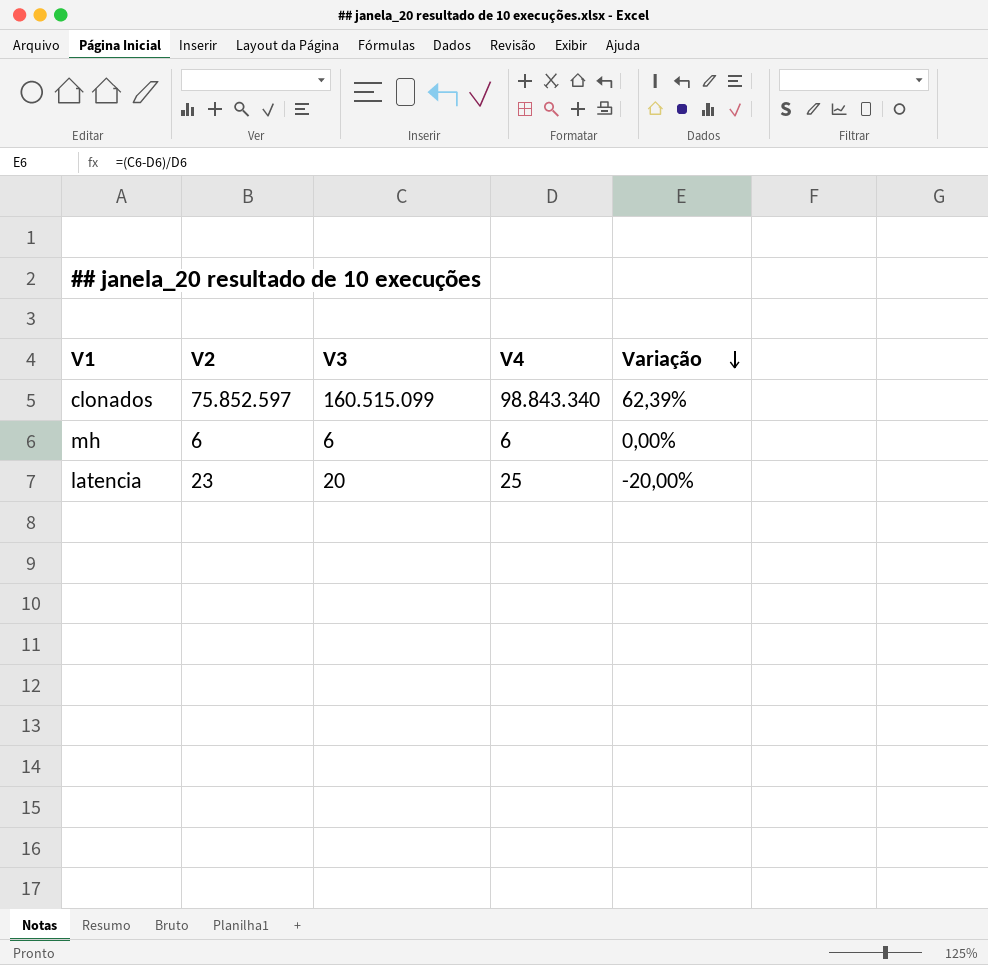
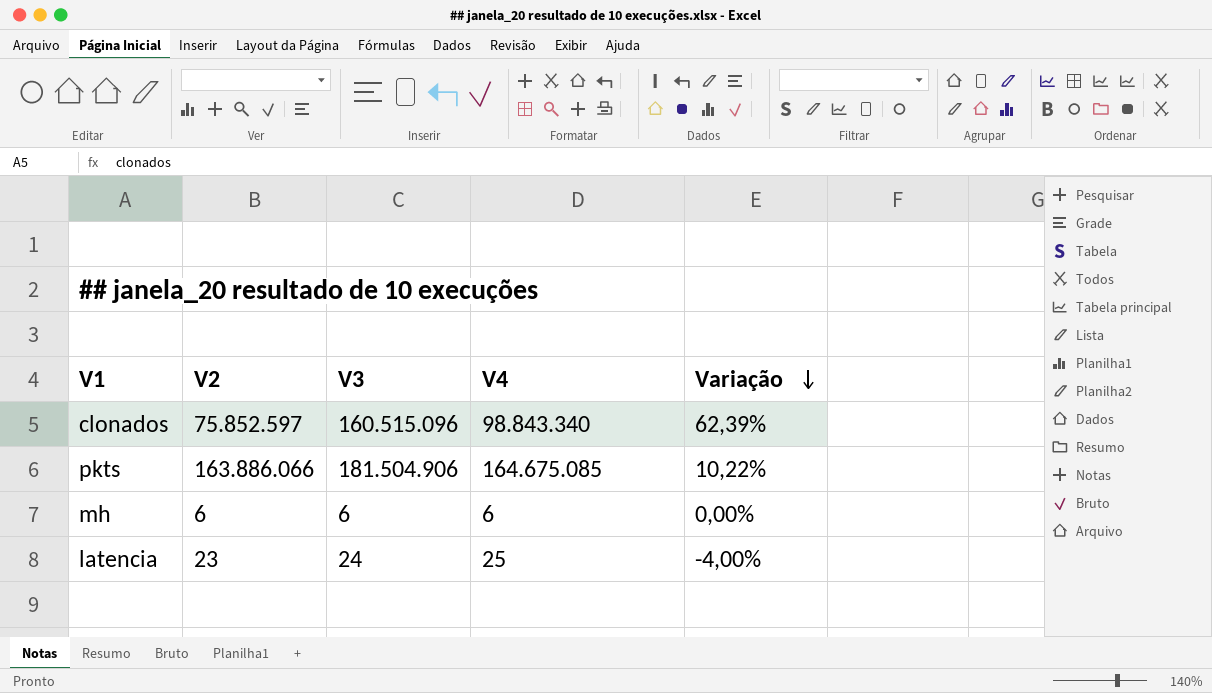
clonados | V3: 160.515.099 -> 160.515.096
row pkts: none -> 163.886.066 | 181.504.906 | 164.675.085 | 10,22%
latencia | V3: 20 -> 24
latencia | Variação: -20,00% -> -4,00%

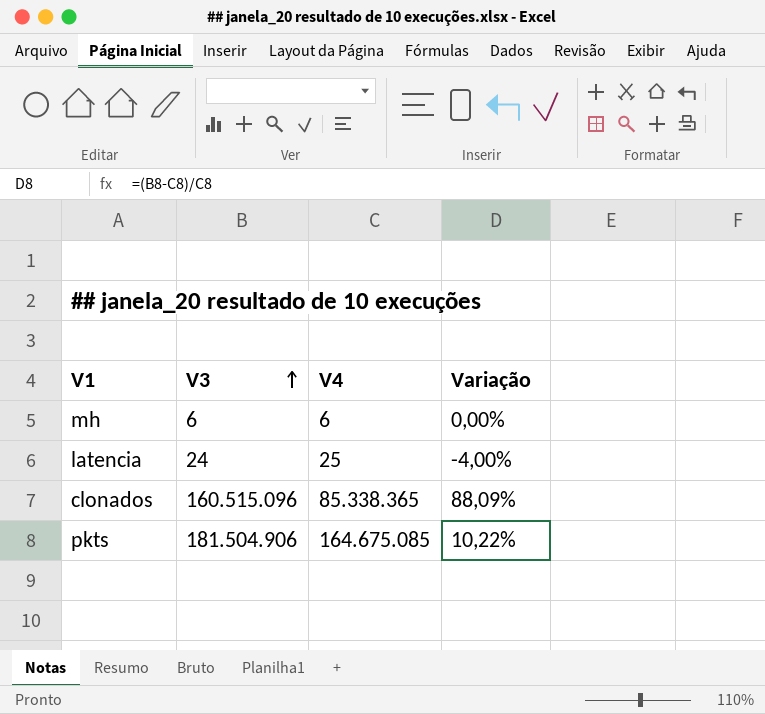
row order: Variação descending -> V3 ascending
column V2 | position: 2 -> none
clonados | V4: 98.843.340 -> 85.338.365
clonados | Variação: 62,39% -> 88,09%

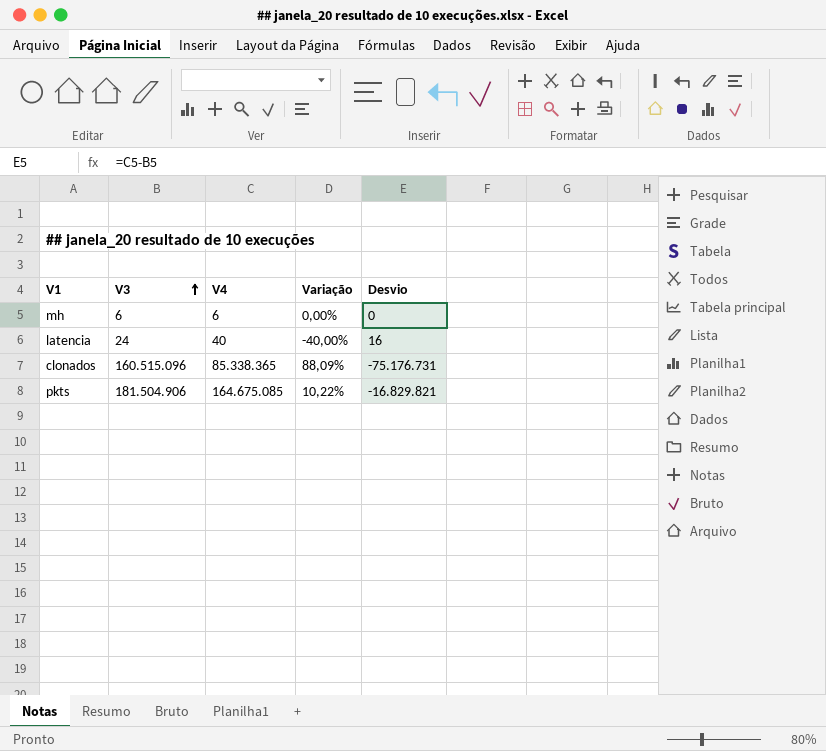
column Desvio | formula: none -> [V4] - [V3]
latencia | V4: 25 -> 40
latencia | Variação: -4,00% -> -40,00%

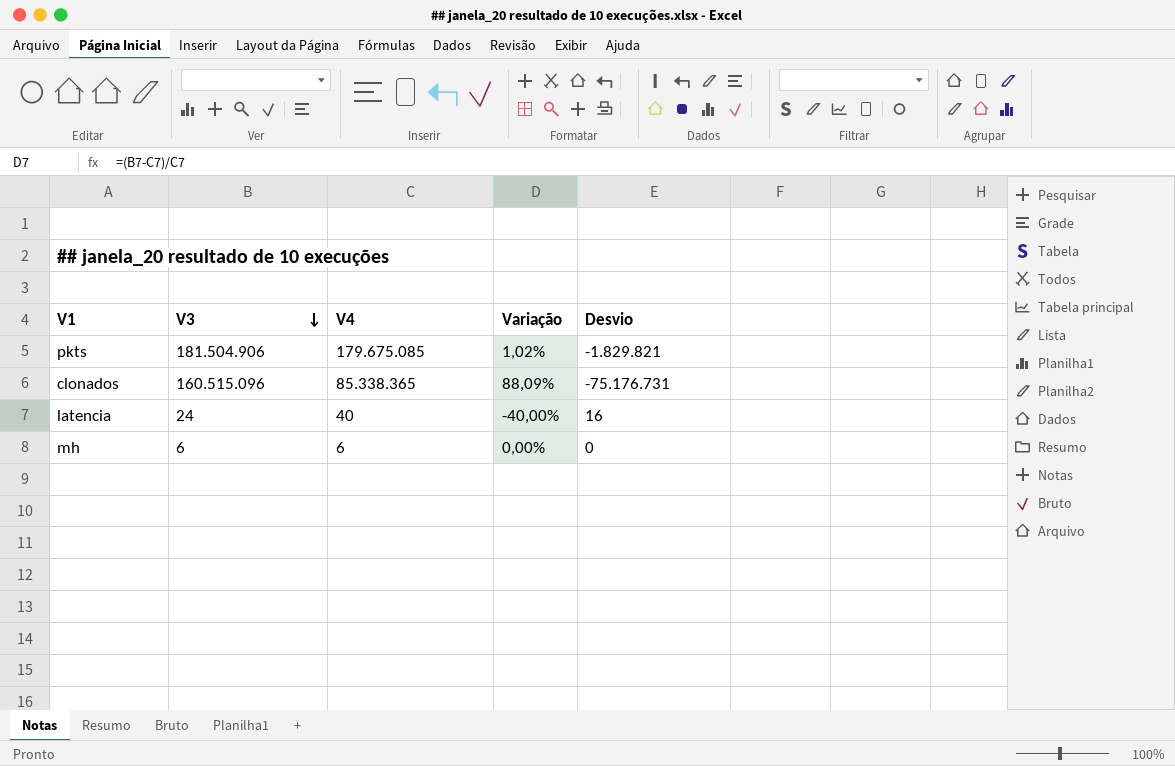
row order: V3 ascending -> V3 descending
pkts | V4: 164.675.085 -> 179.675.085
pkts | Variação: 10,22% -> 1,02%
pkts | Desvio: -16.829.821 -> -1.829.821

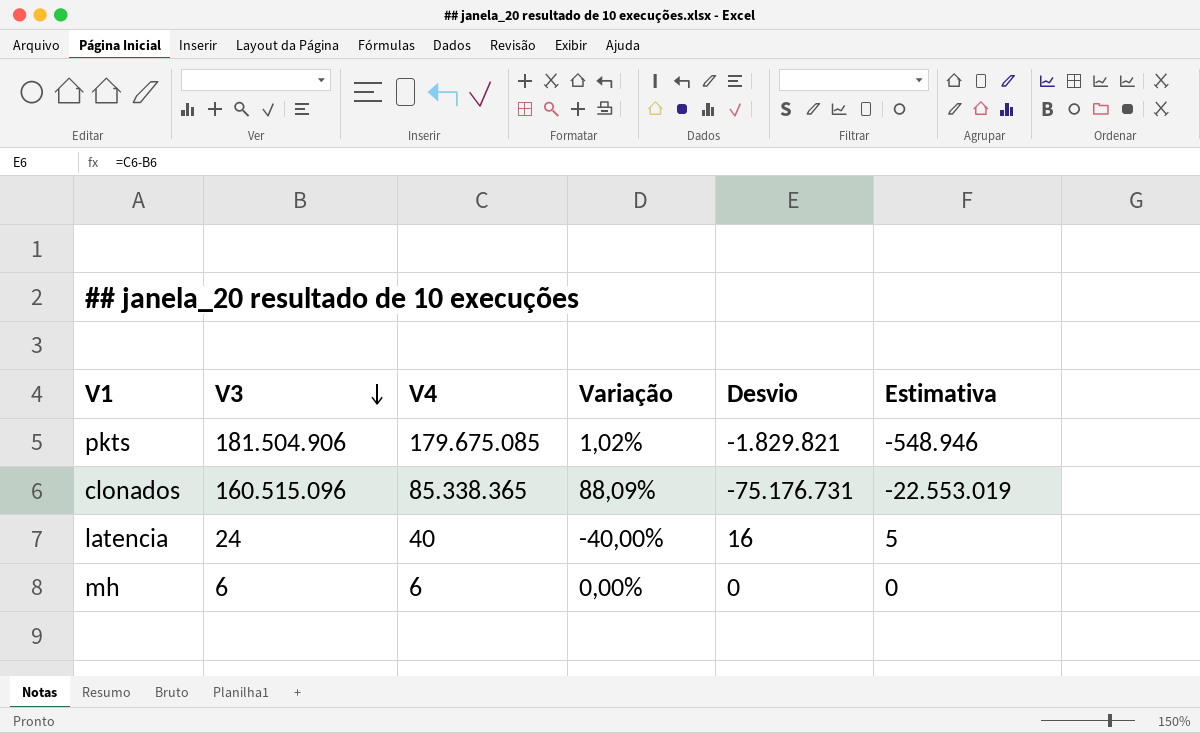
column Estimativa | formula: none -> [Desvio] * 0,3

